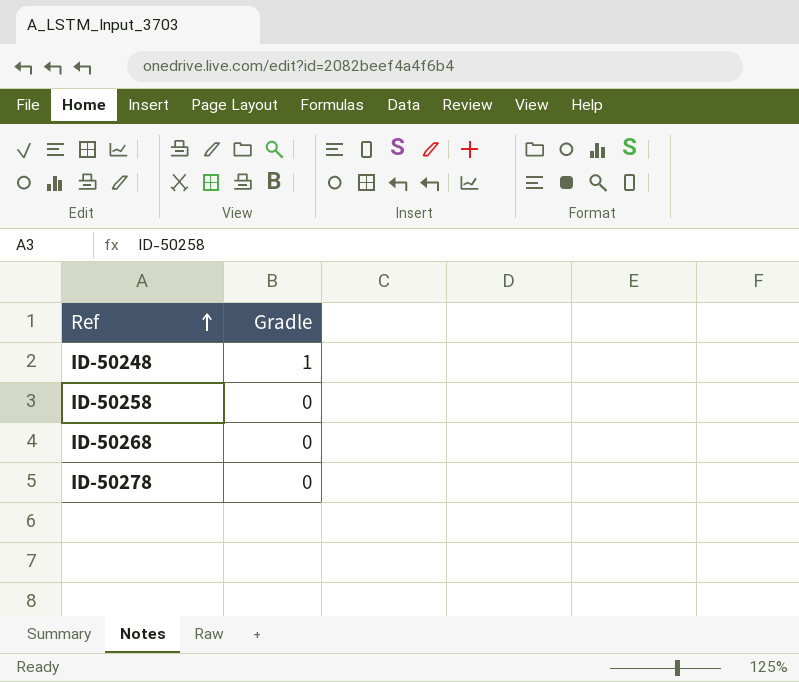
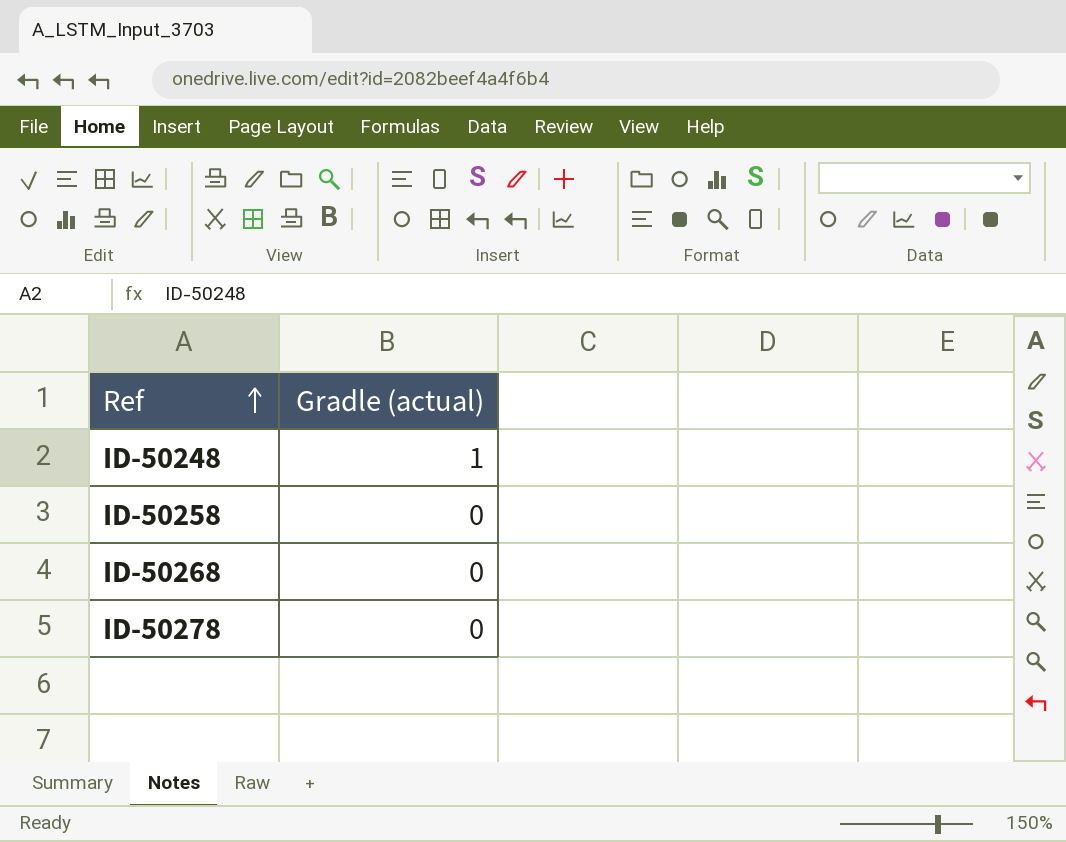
column name: Gradle -> Gradle (actual)

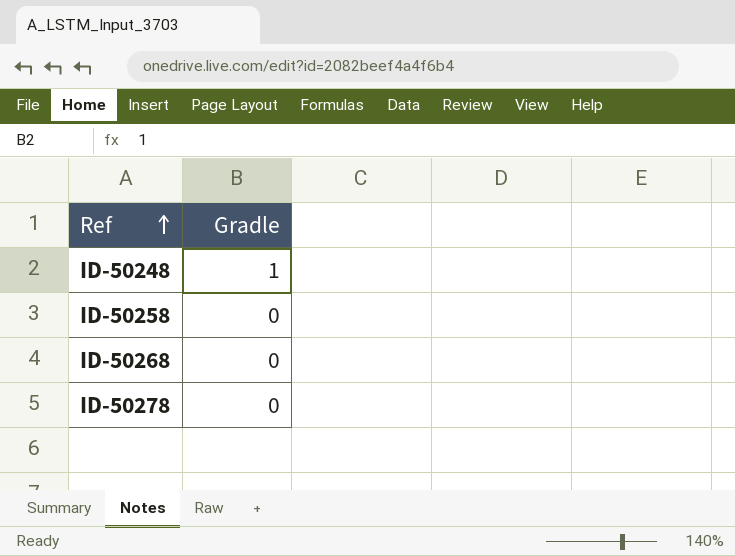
column name: Gradle (actual) -> Gradle

